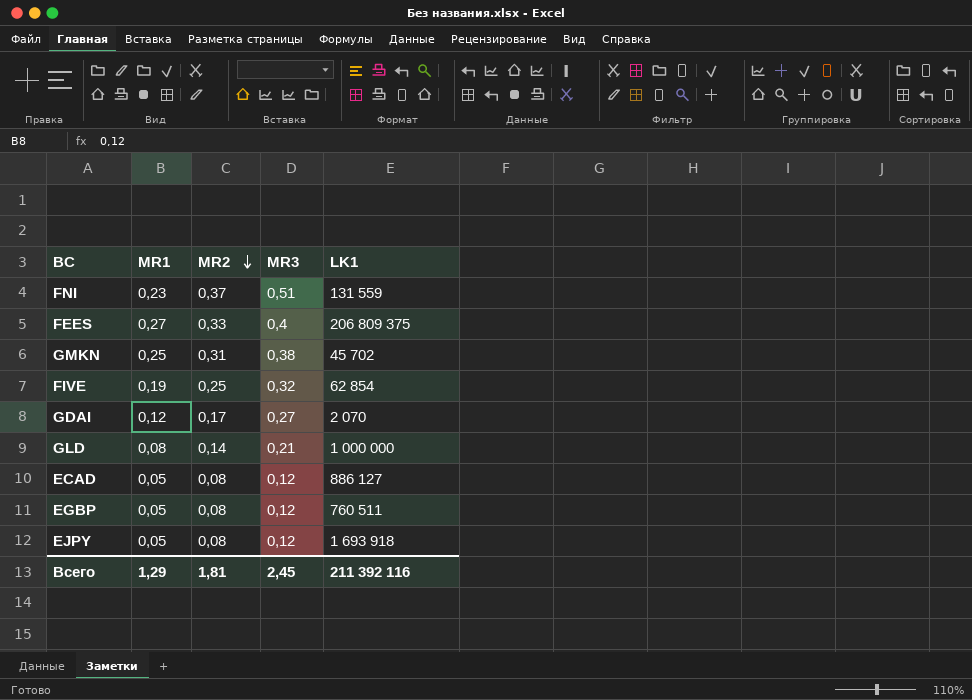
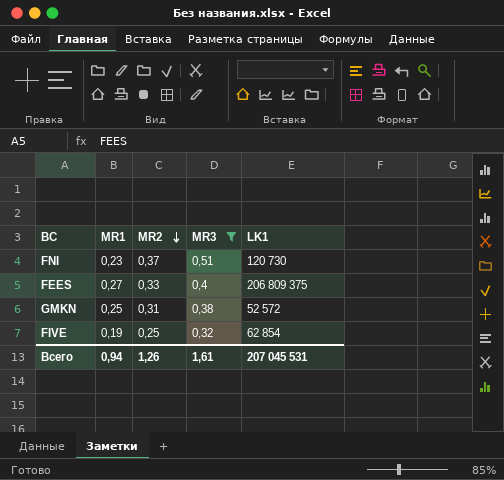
filter: none -> MR3 >= 0,32
FNI | LK1: 131 559 -> 120 730
GMKN | LK1: 45 702 -> 52 572
Всего | MR1: 1,29 -> 0,94
Всего | MR2: 1,81 -> 1,26
Всего | MR3: 2,45 -> 1,61
Всего | LK1: 211 392 116 -> 207 045 531

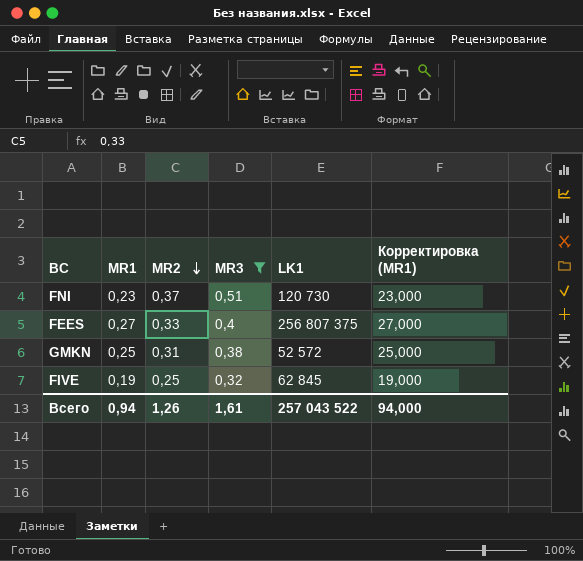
column Корректировка (MR1) | formula: none -> [MR1] * 100
FEES | LK1: 206 809 375 -> 256 807 375
FIVE | LK1: 62 854 -> 62 845
Всего | LK1: 207 045 531 -> 257 043 522

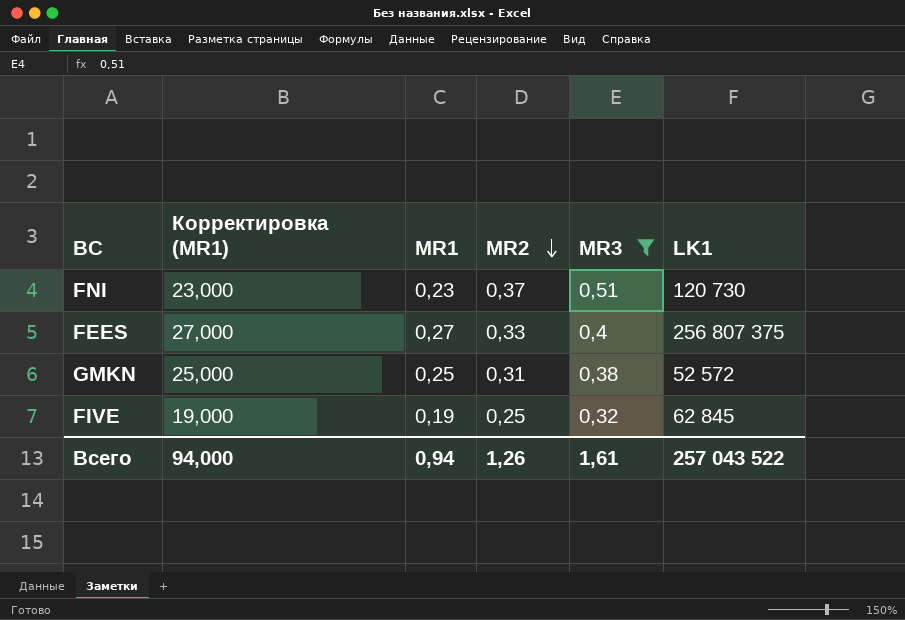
column Корректировка (MR1) | position: 6 -> 2

